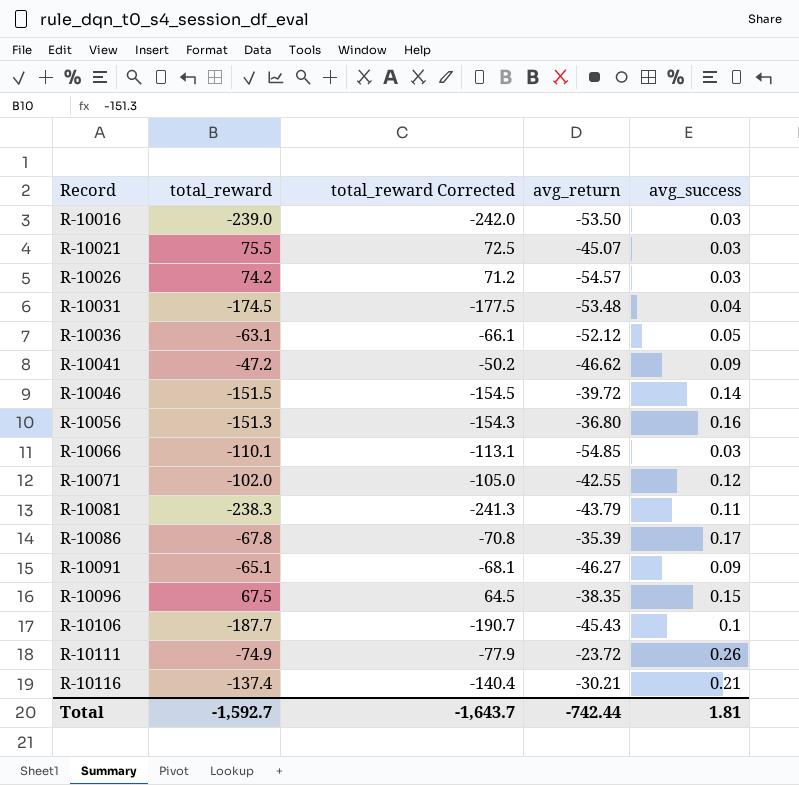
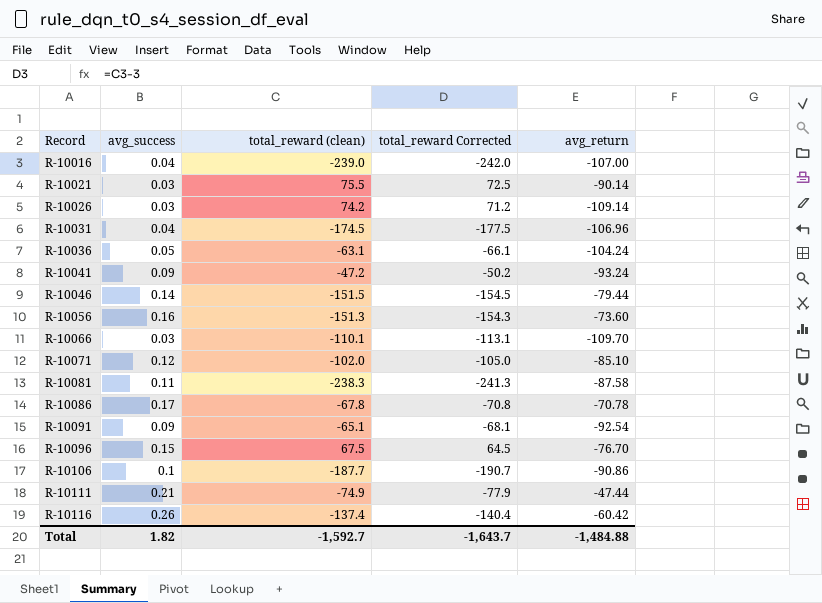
column avg_success | position: 5 -> 2
column name: total_reward -> total_reward (clean)
R-10016 | avg_success: 0.03 -> 0.04
R-10016 | avg_return: -53.50 -> -107.00
R-10021 | avg_return: -45.07 -> -90.14
R-10026 | avg_return: -54.57 -> -109.14
R-10031 | avg_return: -53.48 -> -106.96
R-10036 | avg_return: -52.12 -> -104.24
R-10041 | avg_return: -46.62 -> -93.24
R-10046 | avg_return: -39.72 -> -79.44
R-10056 | avg_return: -36.80 -> -73.60
R-10066 | avg_return: -54.85 -> -109.70
R-10071 | avg_return: -42.55 -> -85.10
R-10081 | avg_return: -43.79 -> -87.58
R-10086 | avg_return: -35.39 -> -70.78
R-10091 | avg_return: -46.27 -> -92.54
R-10096 | avg_return: -38.35 -> -76.70
R-10106 | avg_return: -45.43 -> -90.86
R-10111 | avg_success: 0.26 -> 0.21
R-10111 | avg_return: -23.72 -> -47.44
R-10116 | avg_success: 0.21 -> 0.26
R-10116 | avg_return: -30.21 -> -60.42
Total | avg_success: 1.81 -> 1.82
Total | avg_return: -742.44 -> -1,484.88

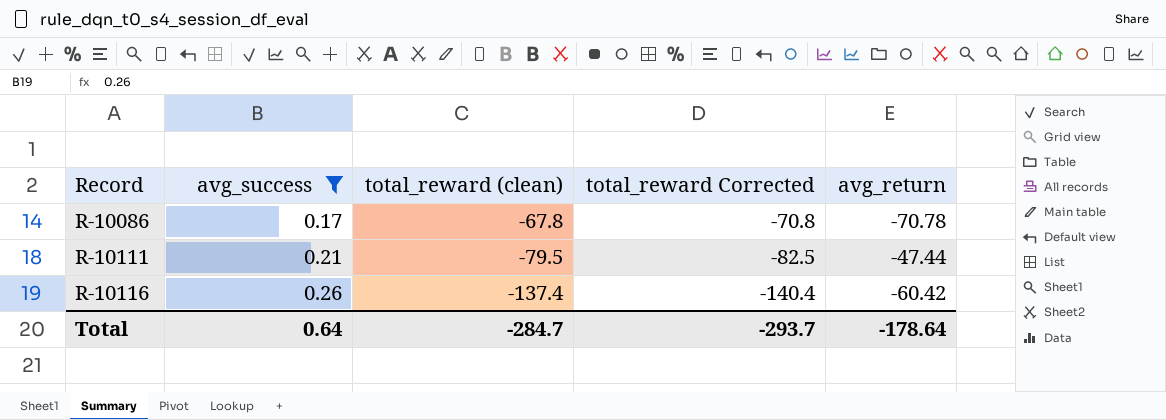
filter: none -> avg_success >= 0.17
R-10111 | total_reward (clean): -74.9 -> -79.5
R-10111 | total_reward Corrected: -77.9 -> -82.5
Total | avg_success: 1.82 -> 0.64
Total | total_reward (clean): -1,592.7 -> -284.7
Total | total_reward Corrected: -1,643.7 -> -293.7
Total | avg_return: -1,484.88 -> -178.64

